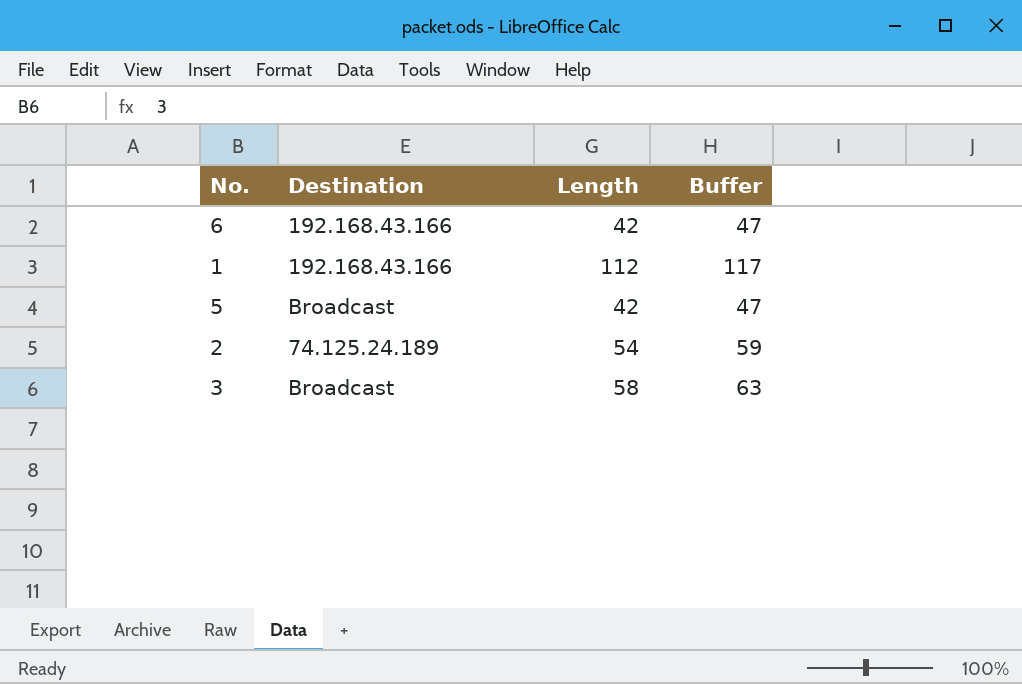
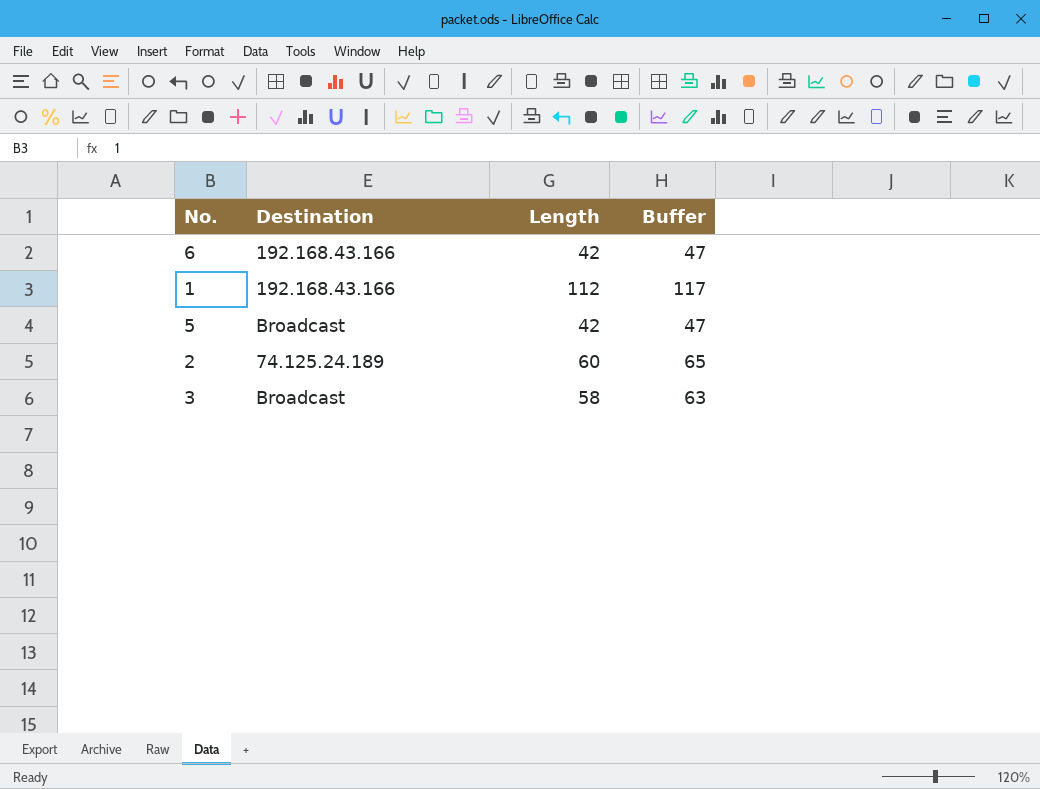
2 | Length: 54 -> 60
2 | Buffer: 59 -> 65

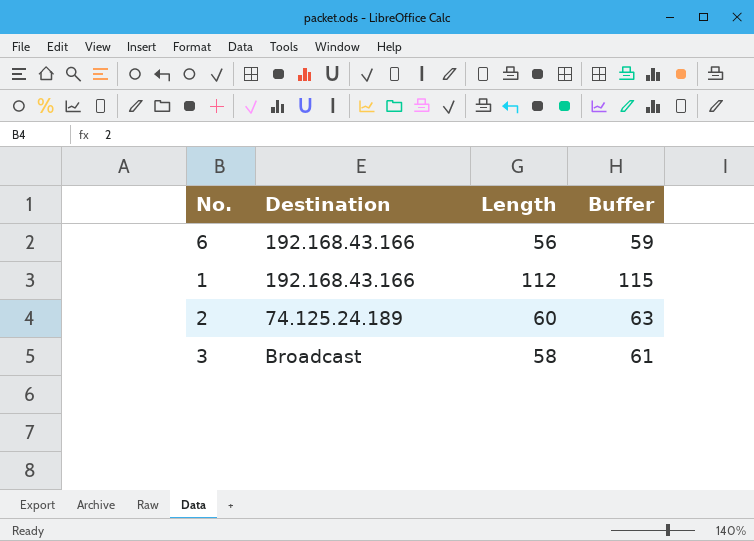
column Buffer | formula: [Length] + 5 -> [Length] + 3
row 5: Broadcast | 42 | 47 -> none
6 | Length: 42 -> 56

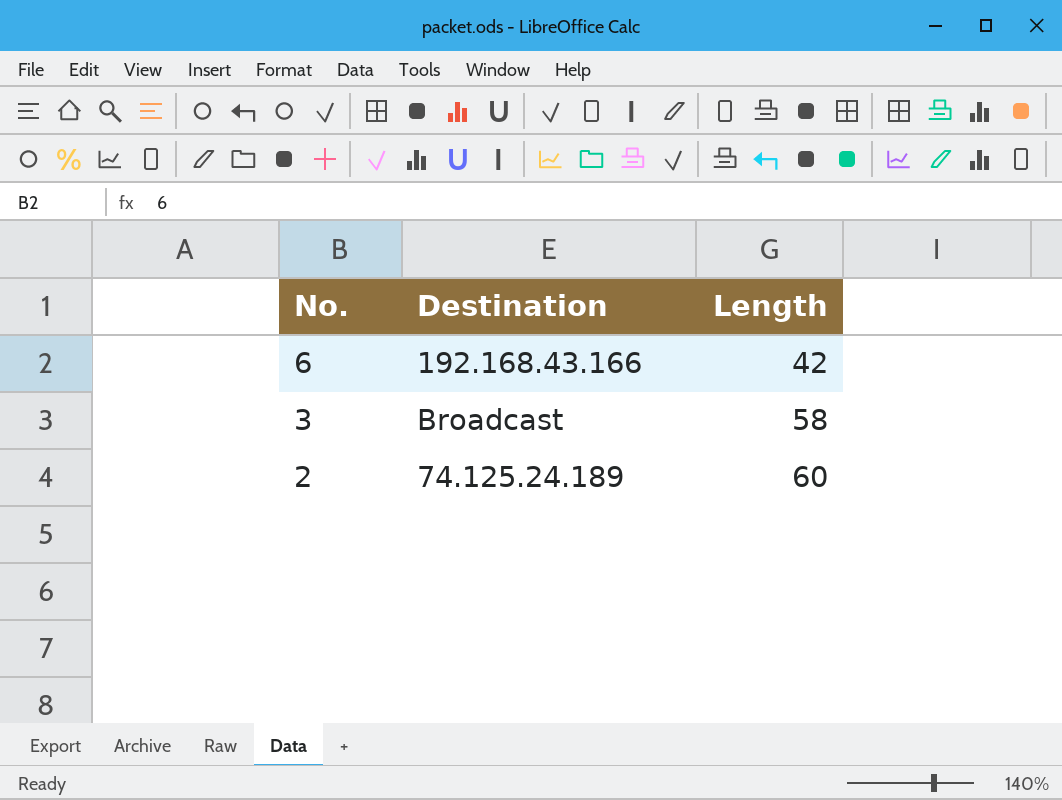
row order: none -> No. descending
column Buffer | formula: [Length] + 3 -> none
row 1: 192.168.43.166 | 112 | 115 -> none
6 | Length: 56 -> 42

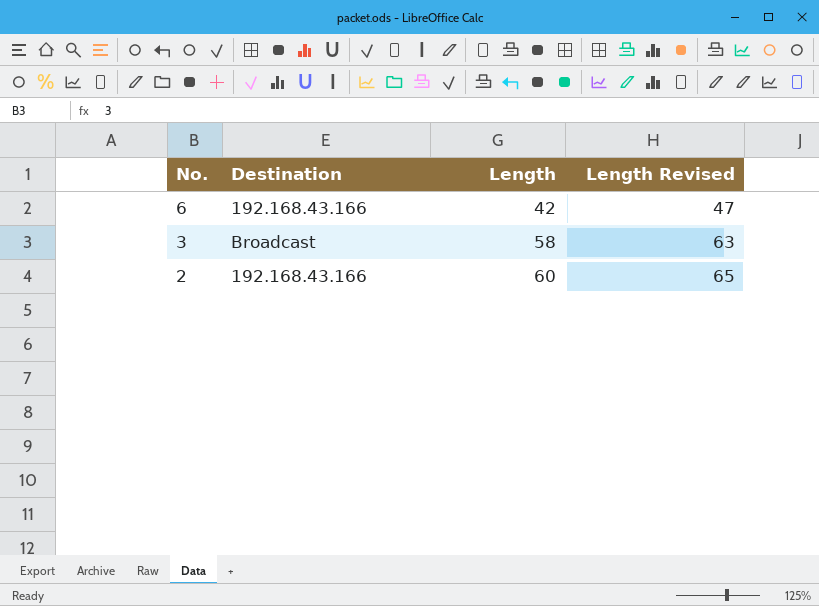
column Length Revised | formula: none -> [Length] + 5
2 | Destination: 74.125.24.189 -> 192.168.43.166

